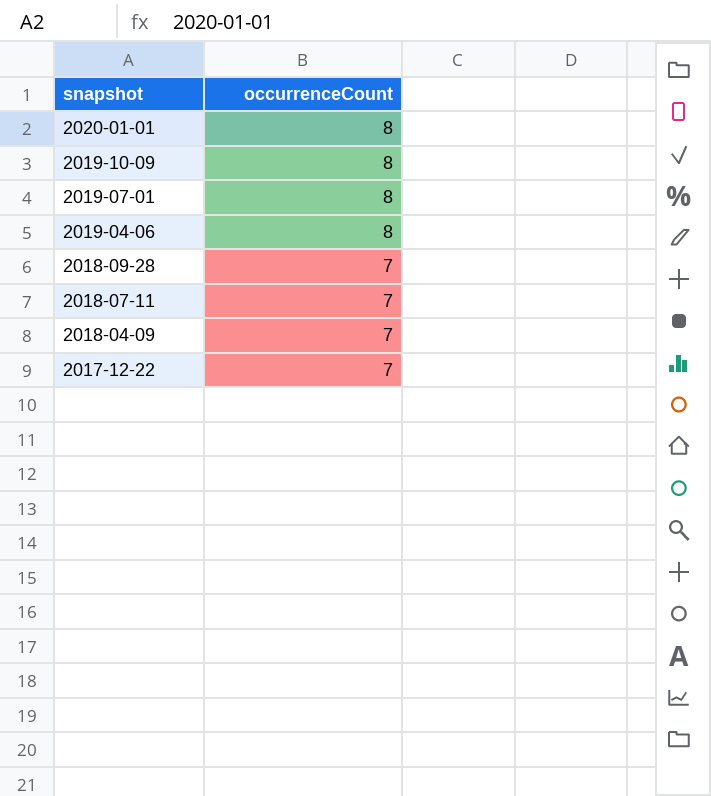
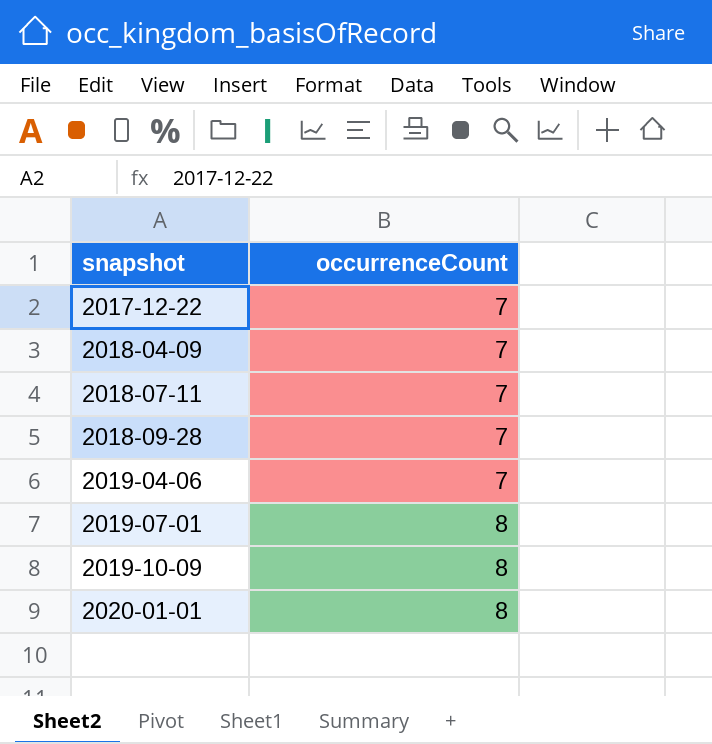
row order: snapshot descending -> snapshot ascending
2019-04-06 | occurrenceCount: 8 -> 7

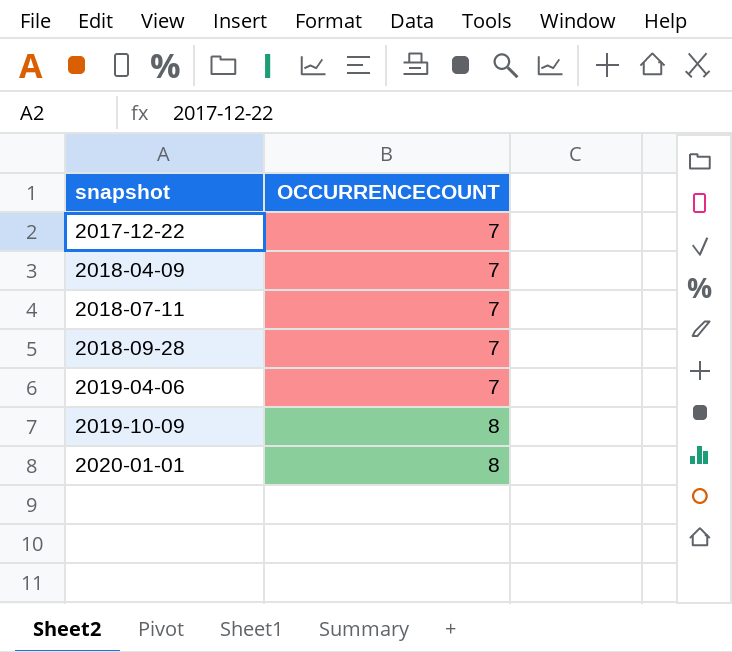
column name: occurrenceCount -> OCCURRENCECOUNT
row 2019-07-01: 8 -> none

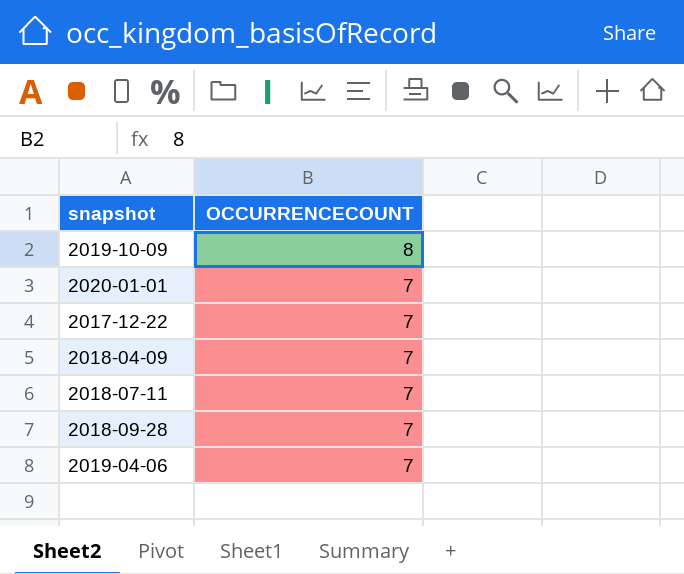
row order: snapshot ascending -> OCCURRENCECOUNT descending
2020-01-01 | OCCURRENCECOUNT: 8 -> 7

